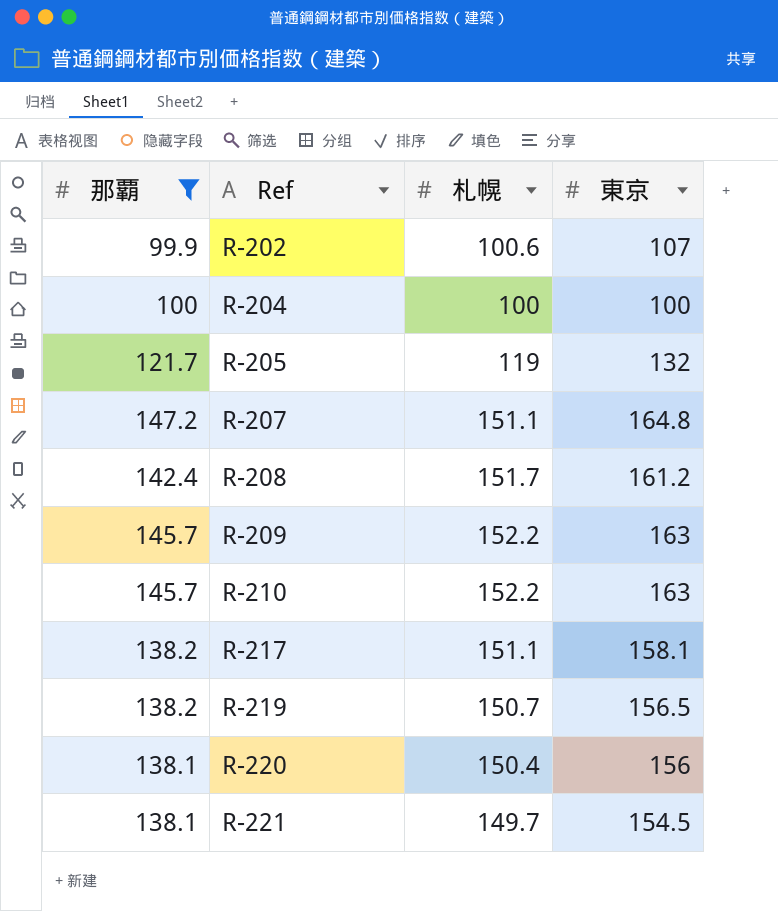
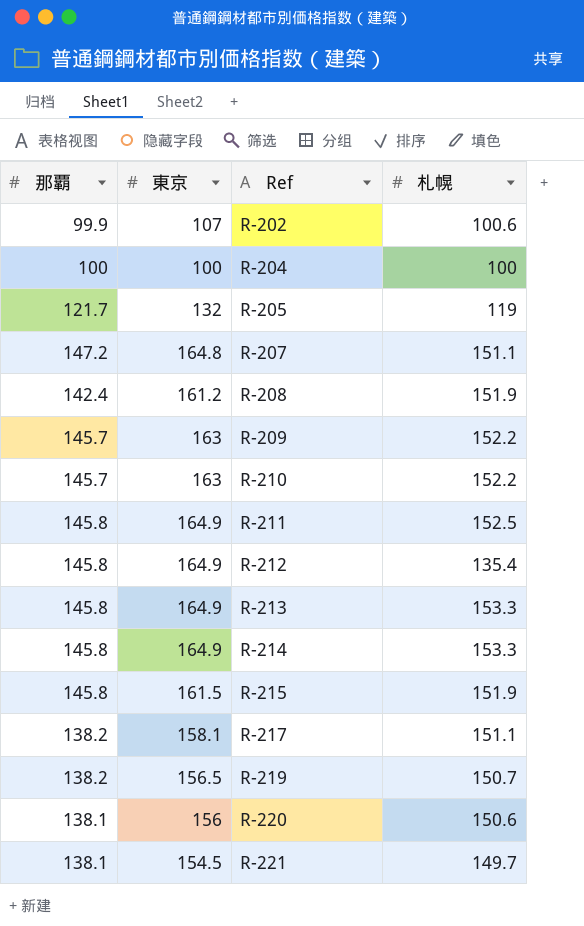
filter: 那覇 != 145.8 -> none
column 東京 | position: 4 -> 2
R-208 | 札幌: 151.7 -> 151.9
R-220 | 札幌: 150.4 -> 150.6

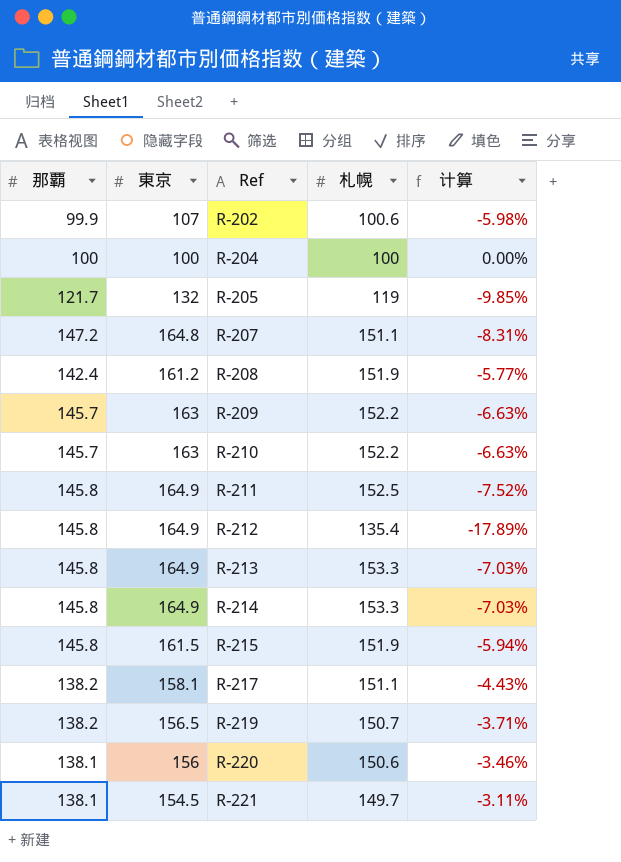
column 计算 | formula: none -> ([札幌] - [東京]) / [東京]

